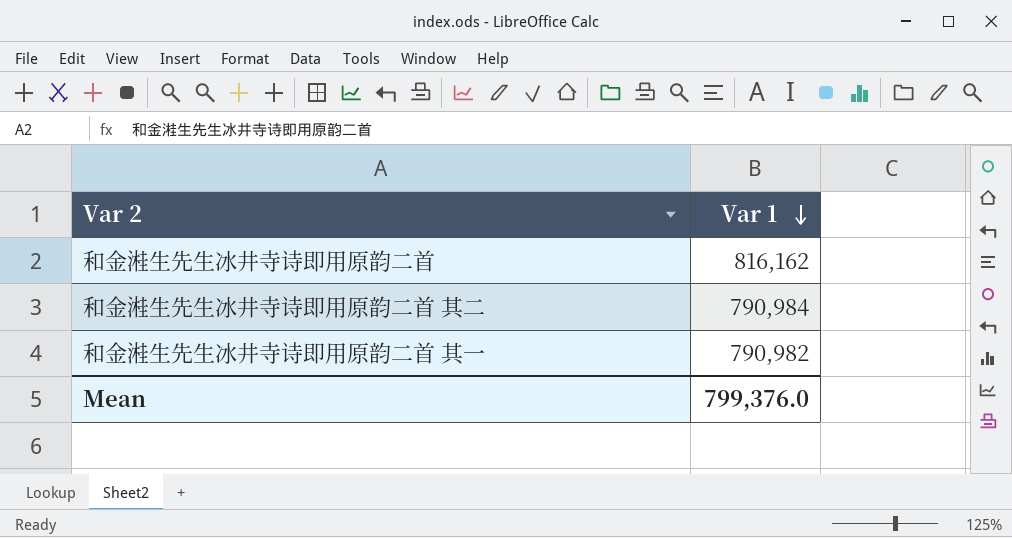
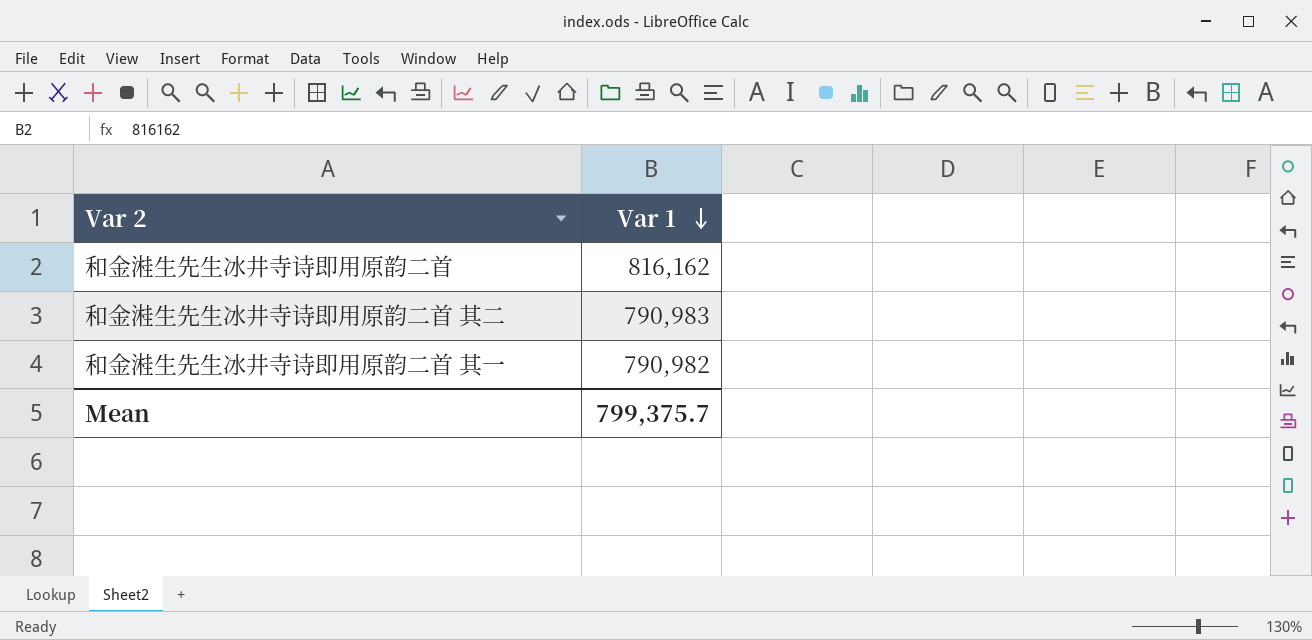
和金溎生先生冰井寺诗即用原韵二首 其二 | Var 1: 790,984 -> 790,983
Mean | Var 1: 799,376.0 -> 799,375.7

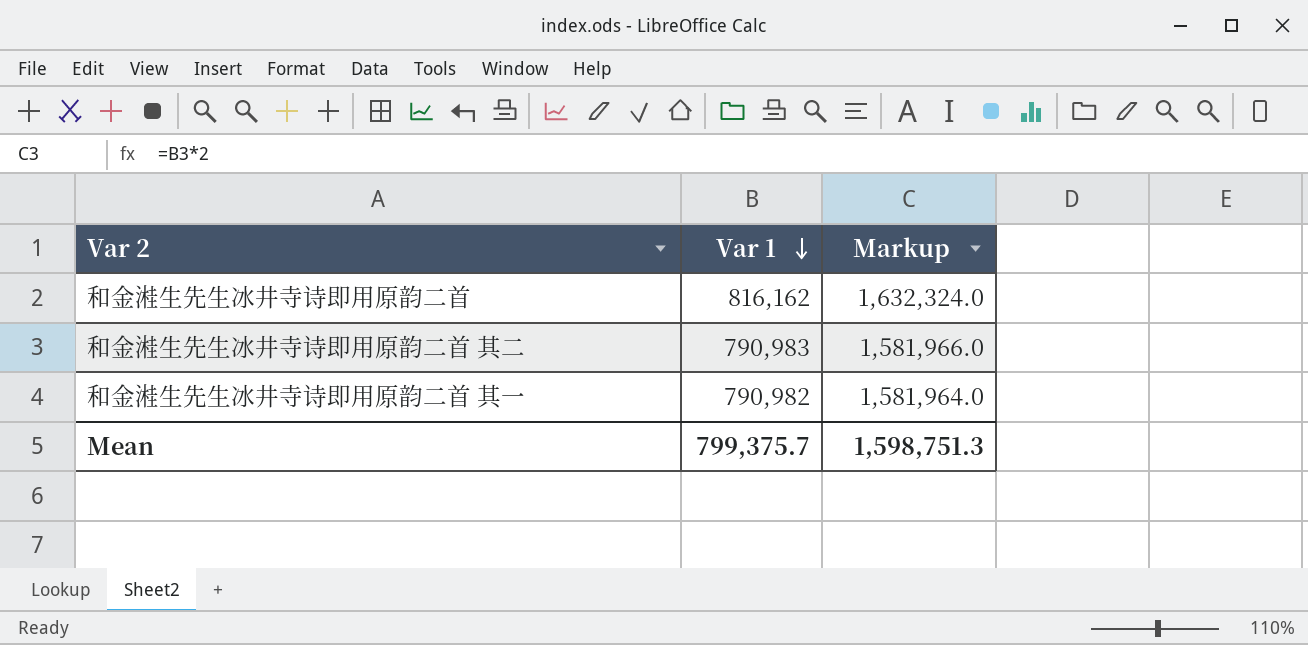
column Markup | formula: none -> [Var 1] * 2

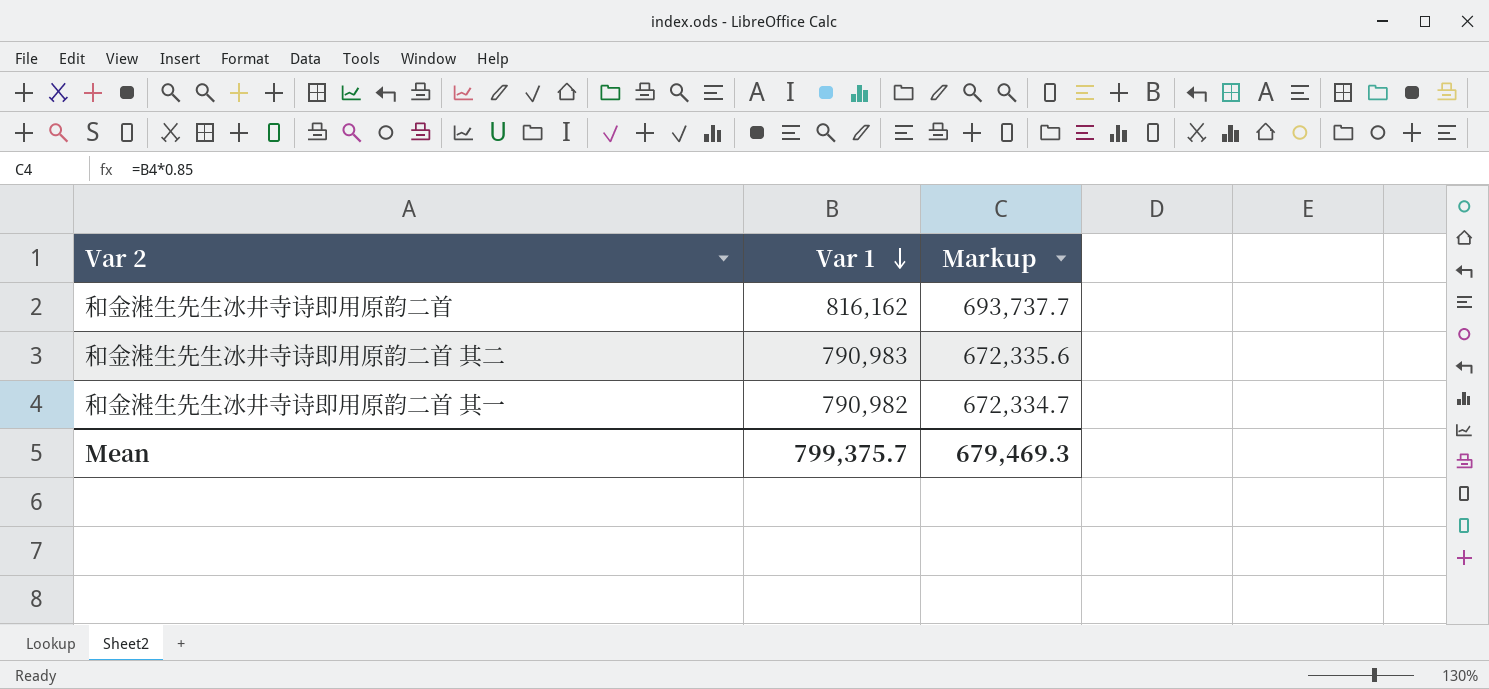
column Markup | formula: [Var 1] * 2 -> [Var 1] * 0.85
Mean | Markup: 1,598,751.3 -> 679,469.3

